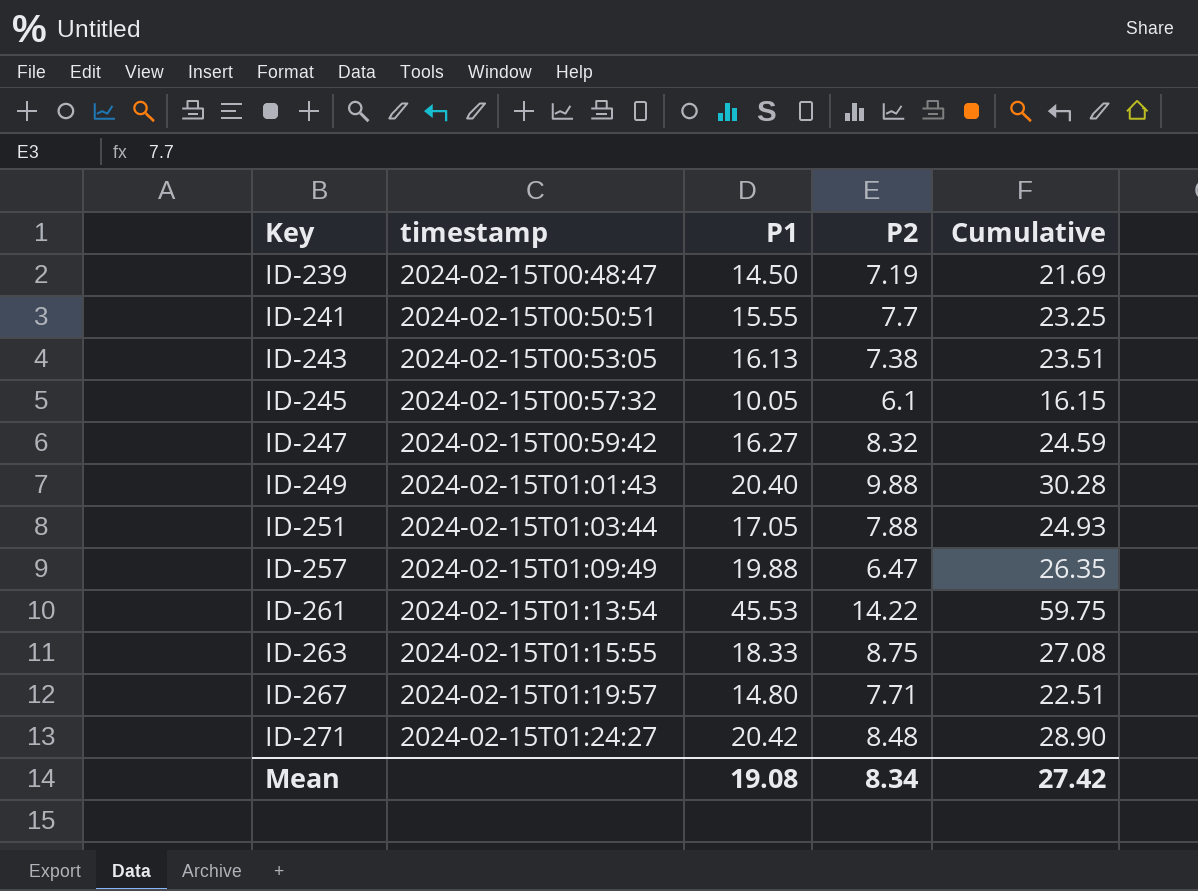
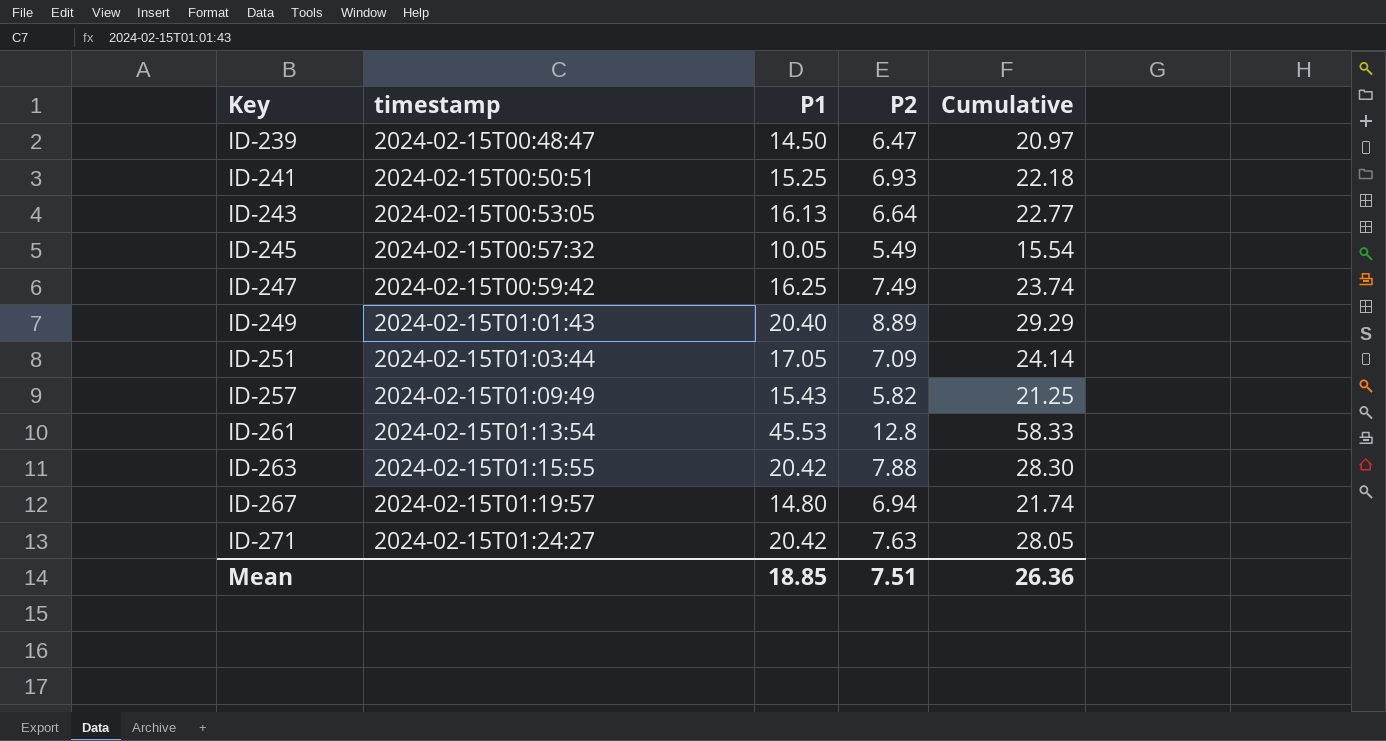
ID-239 | P2: 7.19 -> 6.47
ID-239 | Cumulative: 21.69 -> 20.97
ID-241 | P1: 15.55 -> 15.25
ID-241 | P2: 7.7 -> 6.93
ID-241 | Cumulative: 23.25 -> 22.18
ID-243 | P2: 7.38 -> 6.64
ID-243 | Cumulative: 23.51 -> 22.77
ID-245 | P2: 6.1 -> 5.49
ID-245 | Cumulative: 16.15 -> 15.54
ID-247 | P1: 16.27 -> 16.25
ID-247 | P2: 8.32 -> 7.49
ID-247 | Cumulative: 24.59 -> 23.74
ID-249 | P2: 9.88 -> 8.89
ID-249 | Cumulative: 30.28 -> 29.29
ID-251 | P2: 7.88 -> 7.09
ID-251 | Cumulative: 24.93 -> 24.14
ID-257 | P1: 19.88 -> 15.43
ID-257 | P2: 6.47 -> 5.82
ID-257 | Cumulative: 26.35 -> 21.25
ID-261 | P2: 14.22 -> 12.8
ID-261 | Cumulative: 59.75 -> 58.33
ID-263 | P1: 18.33 -> 20.42
ID-263 | P2: 8.75 -> 7.88
ID-263 | Cumulative: 27.08 -> 28.30
ID-267 | P2: 7.71 -> 6.94
ID-267 | Cumulative: 22.51 -> 21.74
ID-271 | P2: 8.48 -> 7.63
ID-271 | Cumulative: 28.90 -> 28.05
Mean | P1: 19.08 -> 18.85
Mean | P2: 8.34 -> 7.51
Mean | Cumulative: 27.42 -> 26.36

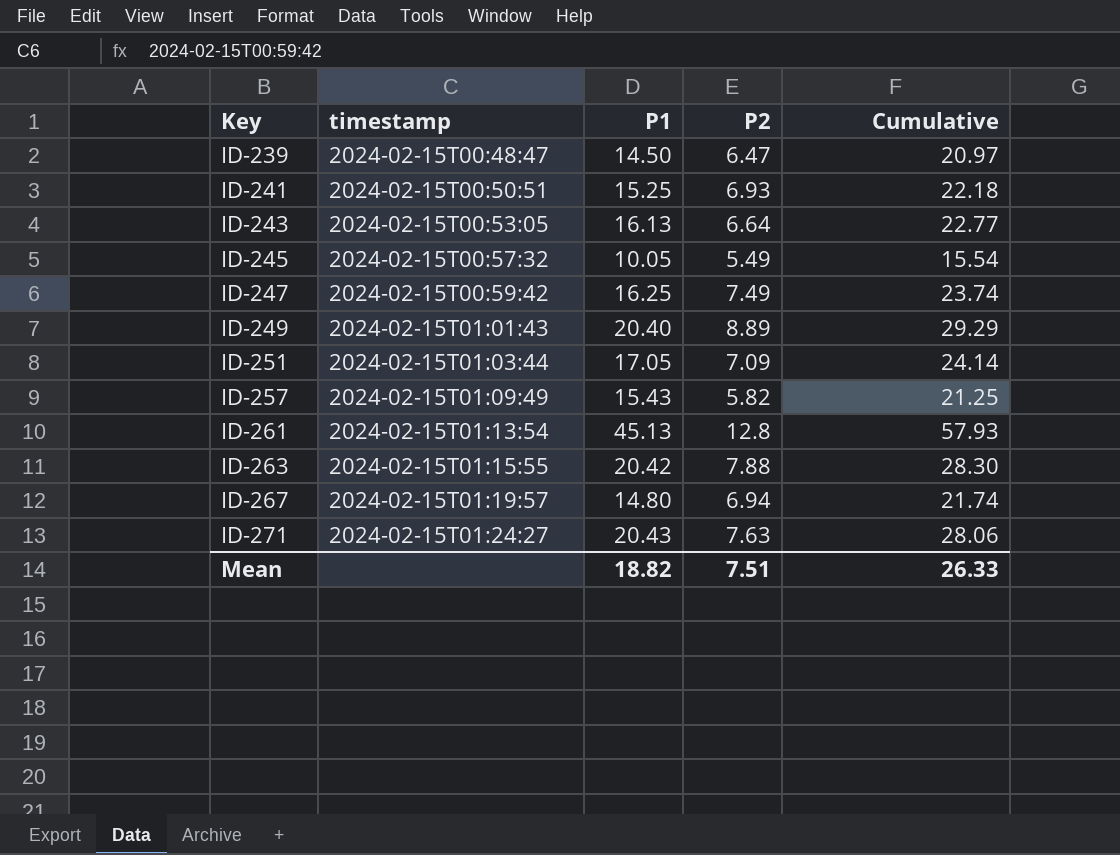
ID-261 | P1: 45.53 -> 45.13
ID-261 | Cumulative: 58.33 -> 57.93
ID-271 | P1: 20.42 -> 20.43
ID-271 | Cumulative: 28.05 -> 28.06
Mean | P1: 18.85 -> 18.82
Mean | Cumulative: 26.36 -> 26.33

